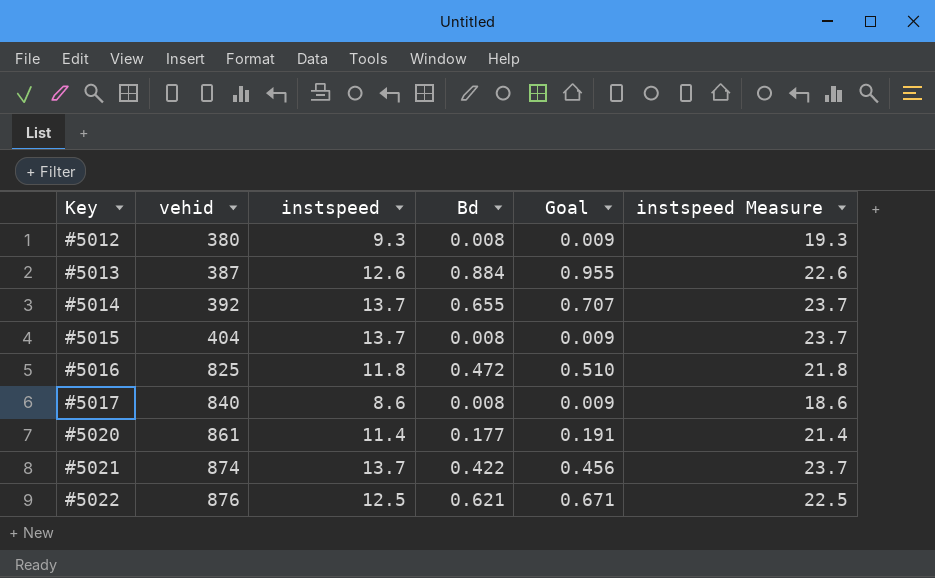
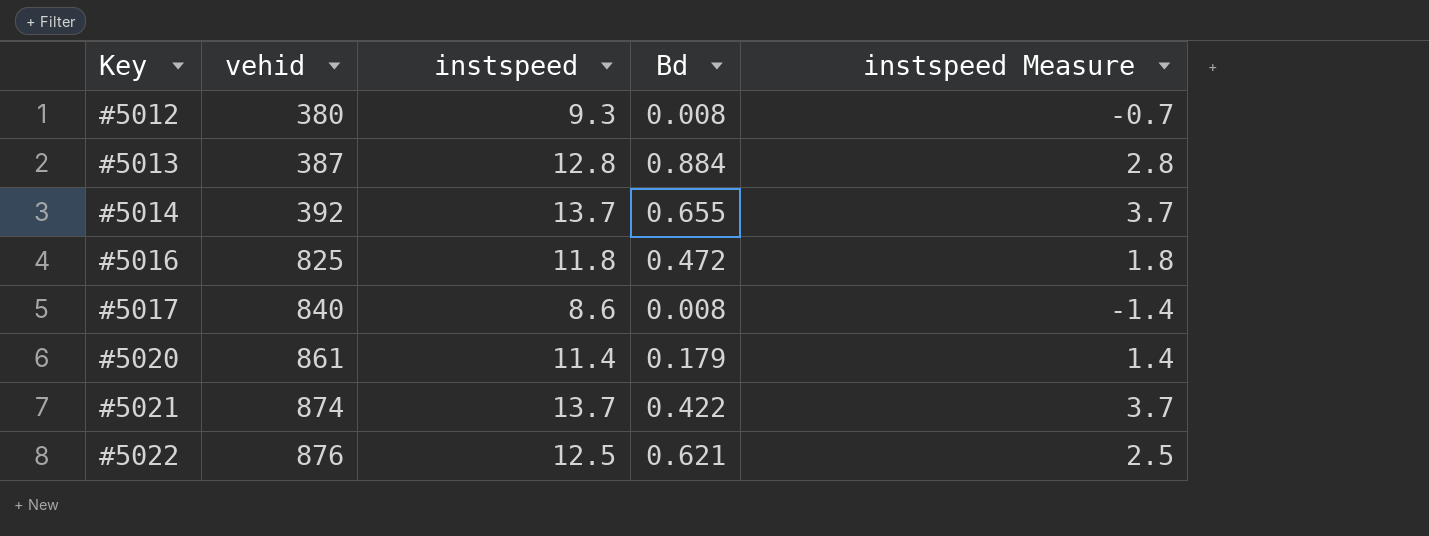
column Goal | formula: [Bd] * 1.08 -> none
column instspeed Measure | formula: [instspeed] + 10 -> [instspeed] - 10
row #5015: 404 | 13.7 | 0.008 | 0.009 | 23.7 -> none
#5013 | instspeed: 12.6 -> 12.8
#5020 | Bd: 0.177 -> 0.179

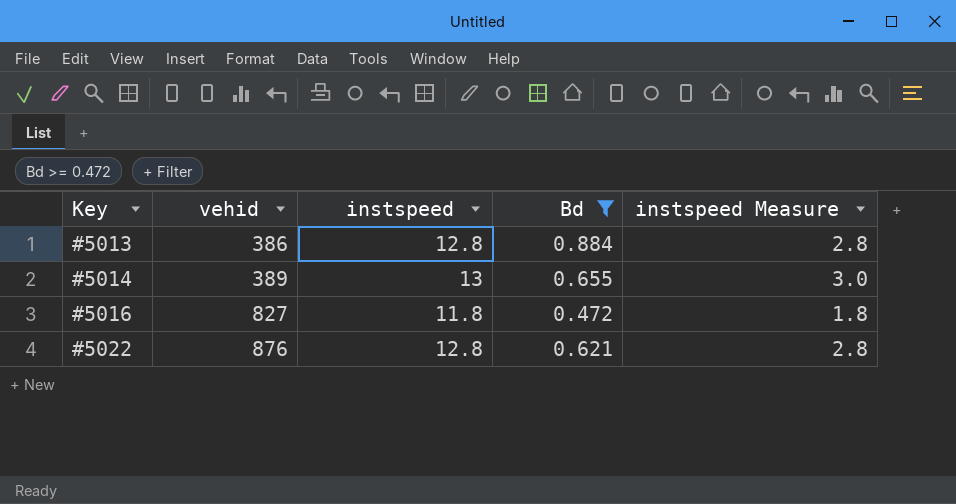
filter: none -> Bd >= 0.472
#5013 | vehid: 387 -> 386
#5014 | vehid: 392 -> 389
#5014 | instspeed: 13.7 -> 13
#5014 | instspeed Measure: 3.7 -> 3.0
#5016 | vehid: 825 -> 827
#5022 | instspeed: 12.5 -> 12.8
#5022 | instspeed Measure: 2.5 -> 2.8

